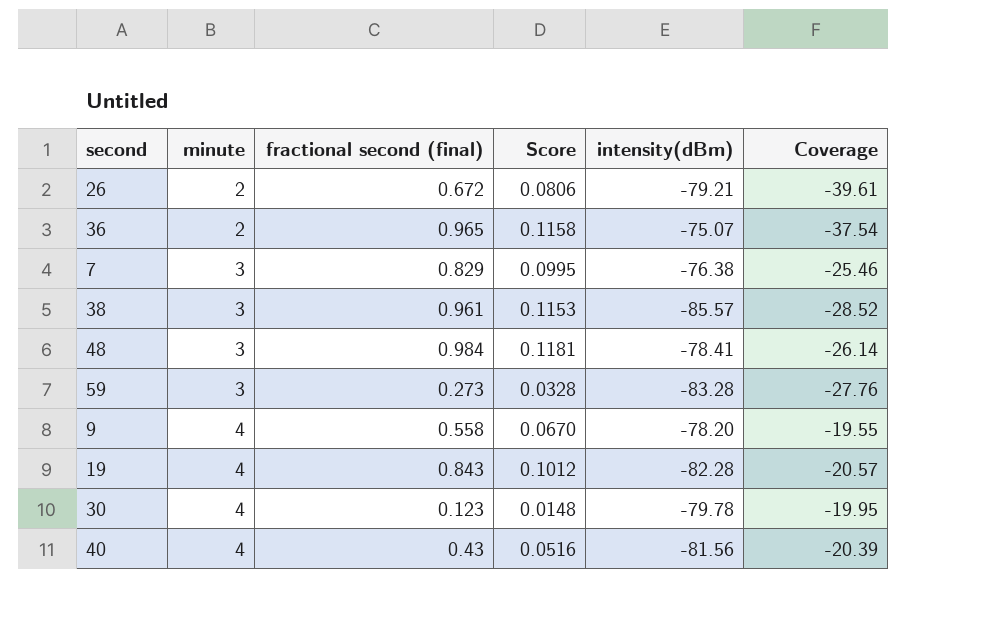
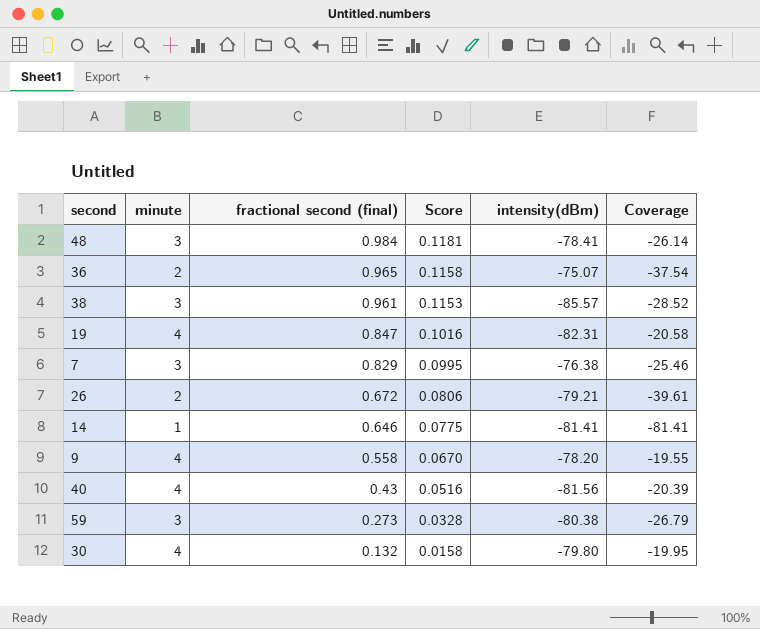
row order: minute ascending -> fractional second (final) descending
19 | fractional second (final): 0.843 -> 0.847
19 | Score: 0.1012 -> 0.1016
19 | intensity(dBm): -82.28 -> -82.31
19 | Coverage: -20.57 -> -20.58
row 14: none -> 1 | 0.646 | 0.0775 | -81.41 | -81.41
59 | intensity(dBm): -83.28 -> -80.38
59 | Coverage: -27.76 -> -26.79
30 | fractional second (final): 0.123 -> 0.132
30 | Score: 0.0148 -> 0.0158
30 | intensity(dBm): -79.78 -> -79.80

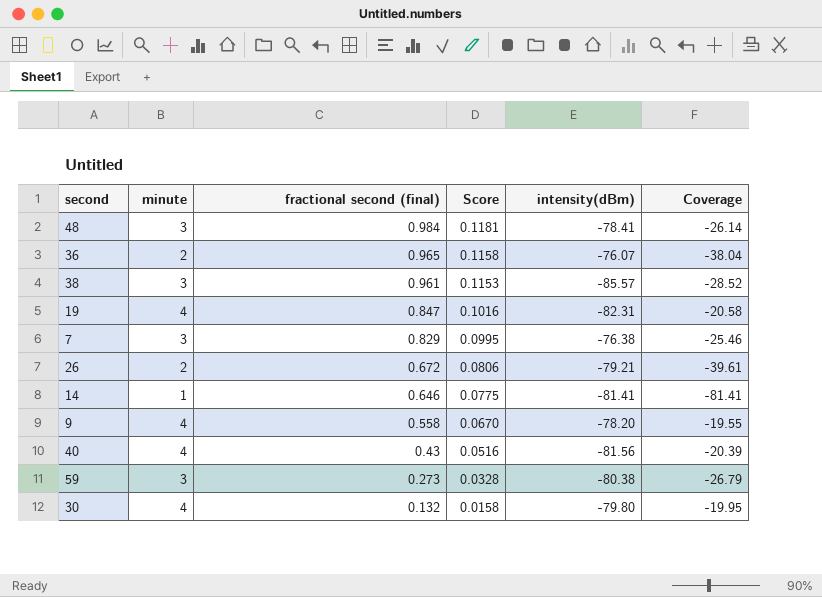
36 | intensity(dBm): -75.07 -> -76.07
36 | Coverage: -37.54 -> -38.04

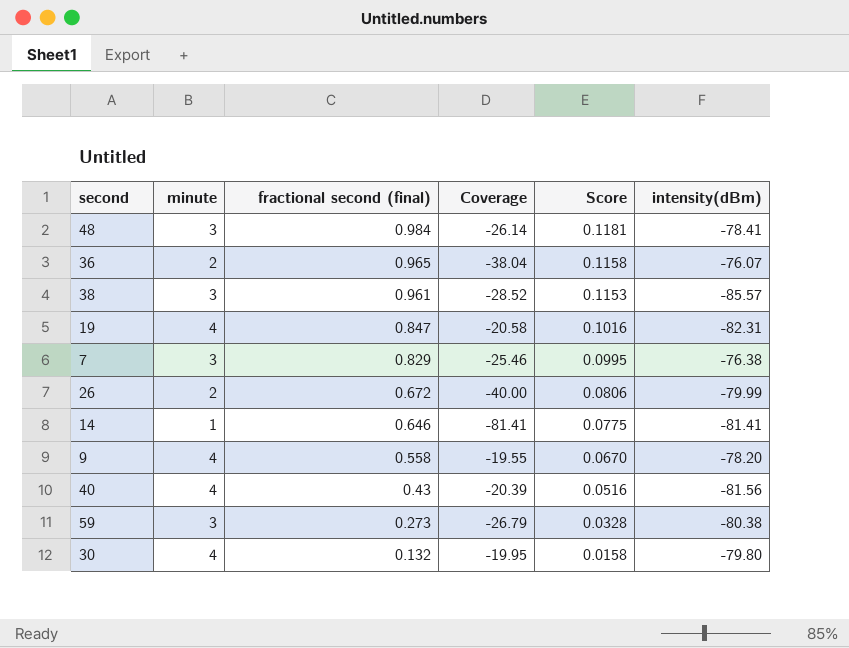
column Coverage | position: 6 -> 4
26 | Coverage: -39.61 -> -40.00
26 | intensity(dBm): -79.21 -> -79.99

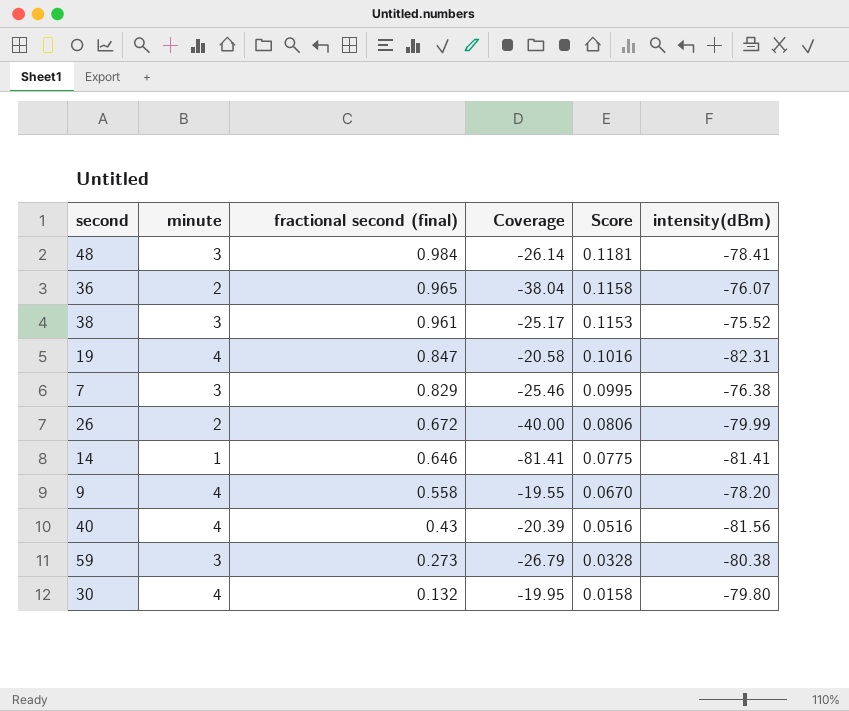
38 | Coverage: -28.52 -> -25.17
38 | intensity(dBm): -85.57 -> -75.52

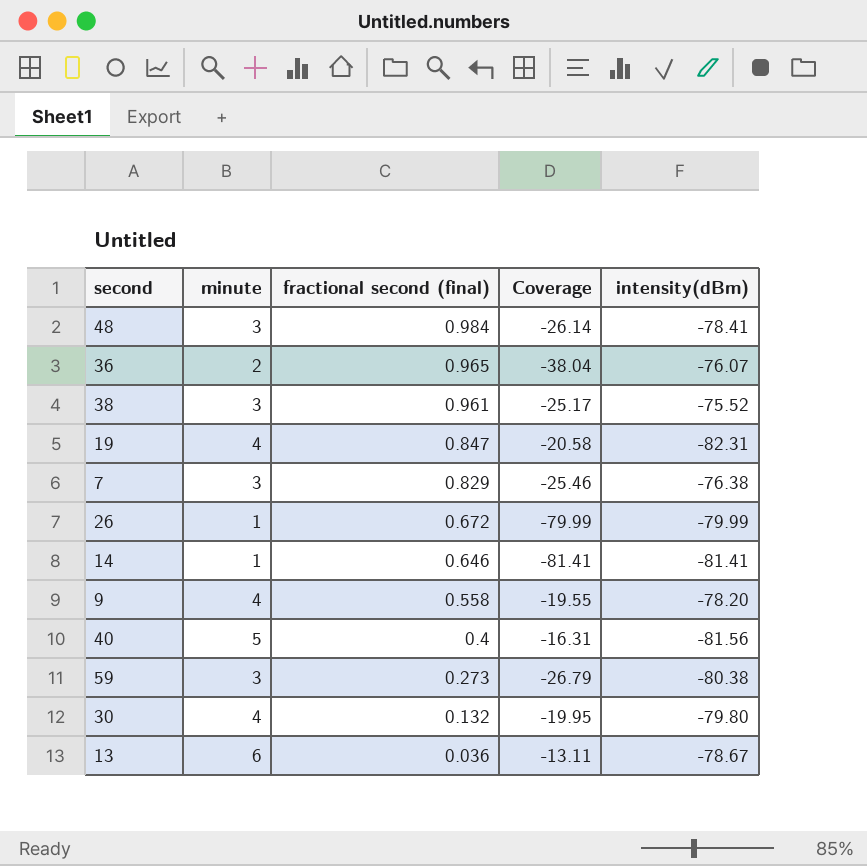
column Score | formula: [fractional second (final)] * 0.12 -> none
26 | minute: 2 -> 1
26 | Coverage: -40.00 -> -79.99
40 | minute: 4 -> 5
40 | fractional second (final): 0.43 -> 0.4
40 | Coverage: -20.39 -> -16.31
row 13: none -> 6 | 0.036 | -13.11 | -78.67

